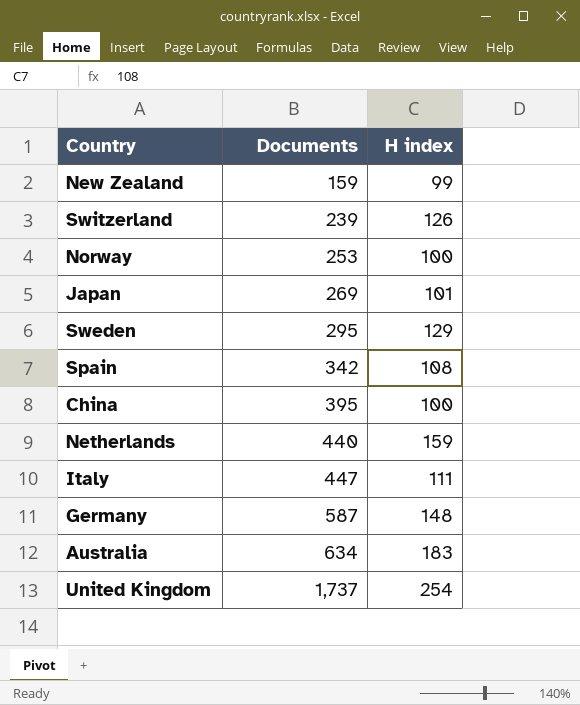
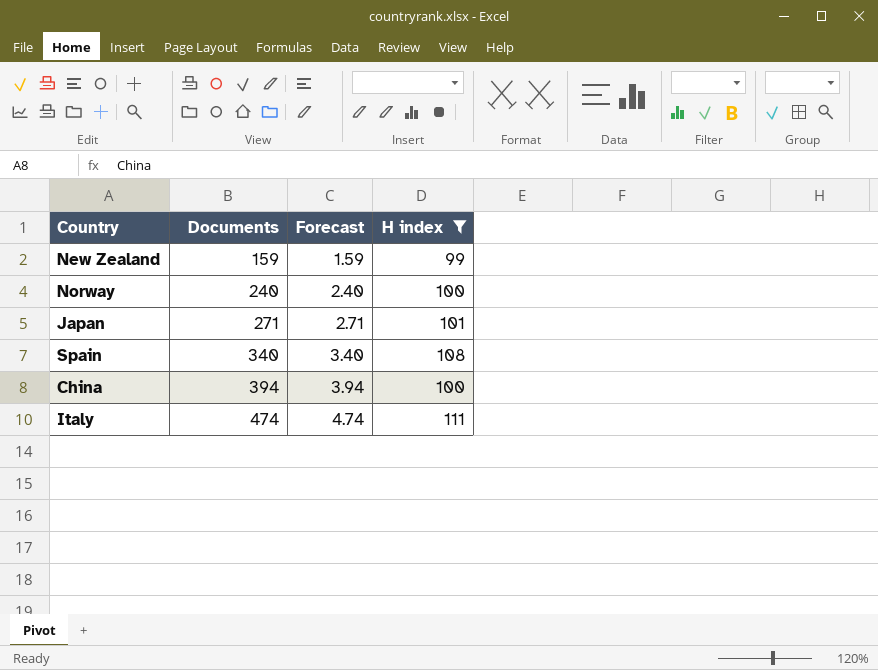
filter: none -> H index <= 111
column Forecast | formula: none -> [Documents] * 0.01
Norway | Documents: 253 -> 240
Japan | Documents: 269 -> 271
Spain | Documents: 342 -> 340
China | Documents: 395 -> 394
Italy | Documents: 447 -> 474

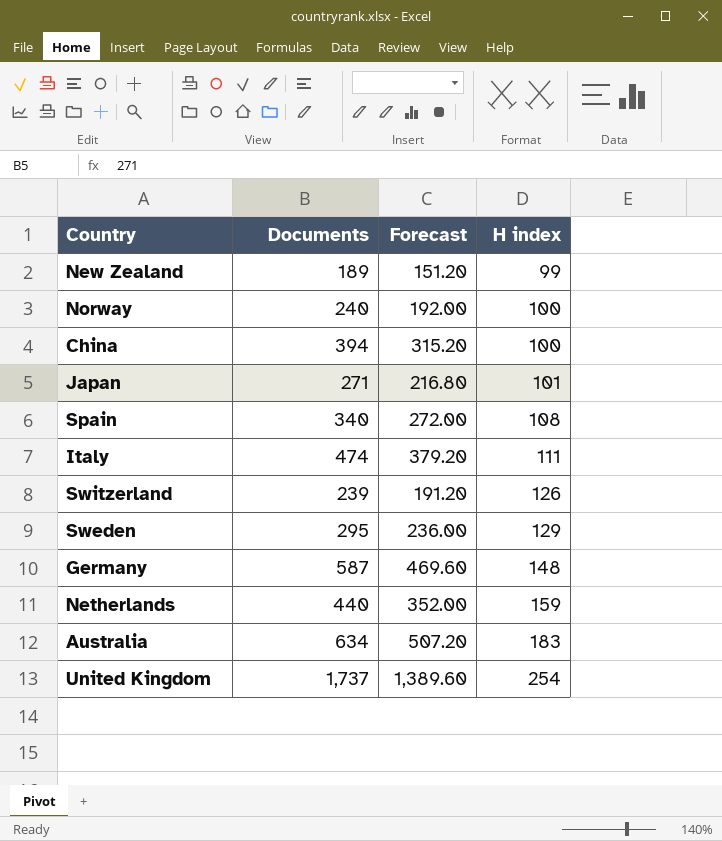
filter: H index <= 111 -> none
row order: Documents ascending -> H index ascending
column Forecast | formula: [Documents] * 0.01 -> [Documents] * 0.8
New Zealand | Documents: 159 -> 189

